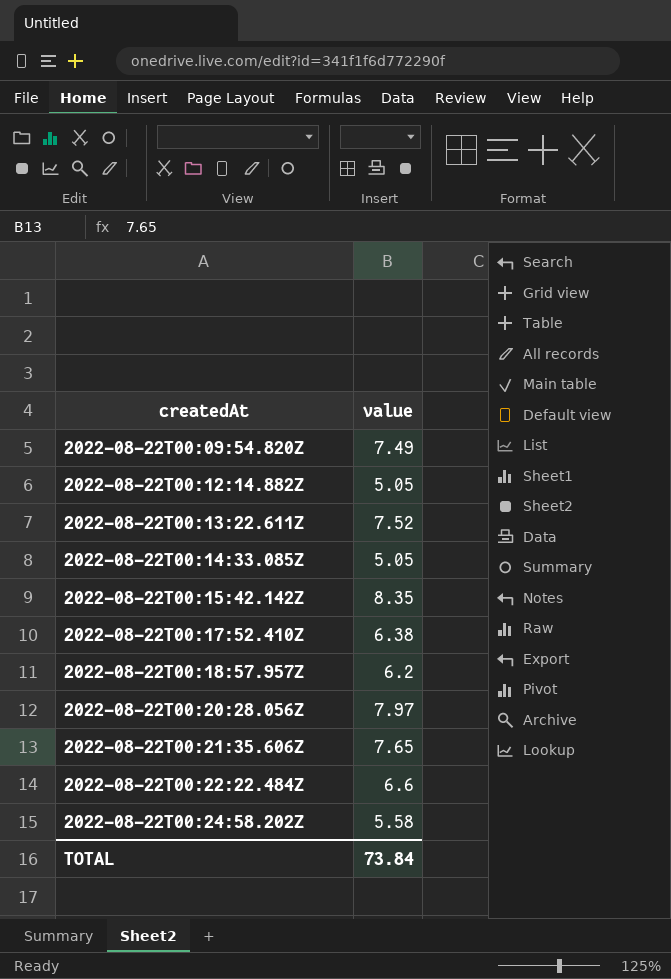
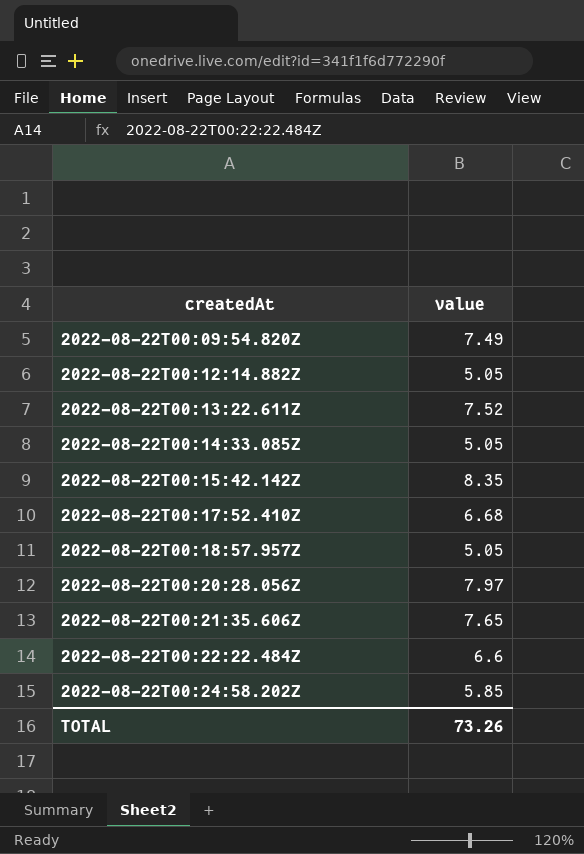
2022-08-22T00:17:52.410Z | value: 6.38 -> 6.68
2022-08-22T00:18:57.957Z | value: 6.2 -> 5.05
2022-08-22T00:24:58.202Z | value: 5.58 -> 5.85
TOTAL | value: 73.84 -> 73.26

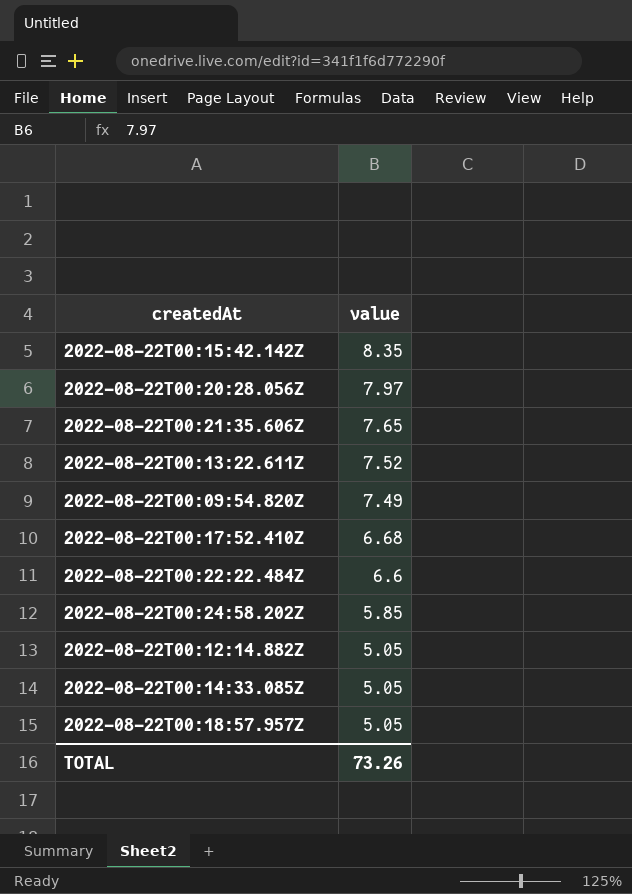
row order: createdAt ascending -> value descending

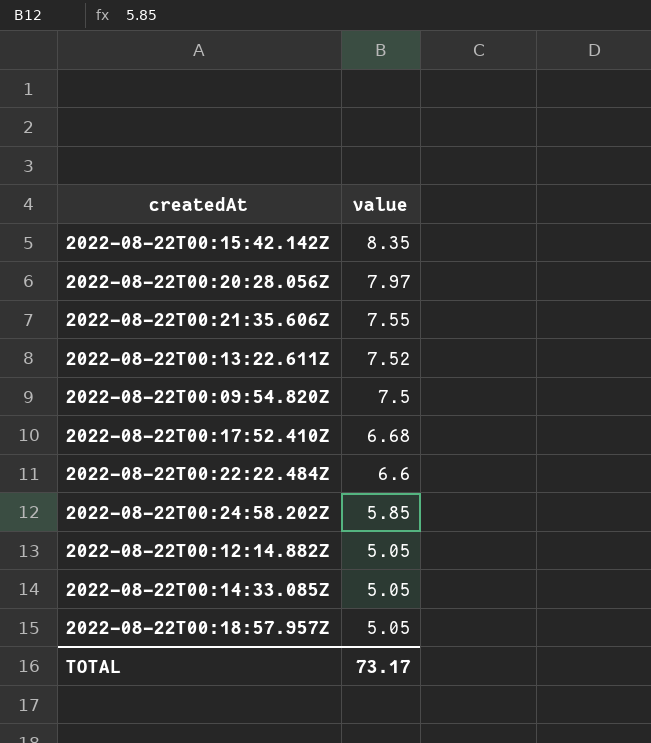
2022-08-22T00:21:35.606Z | value: 7.65 -> 7.55
2022-08-22T00:09:54.820Z | value: 7.49 -> 7.5
TOTAL | value: 73.26 -> 73.17

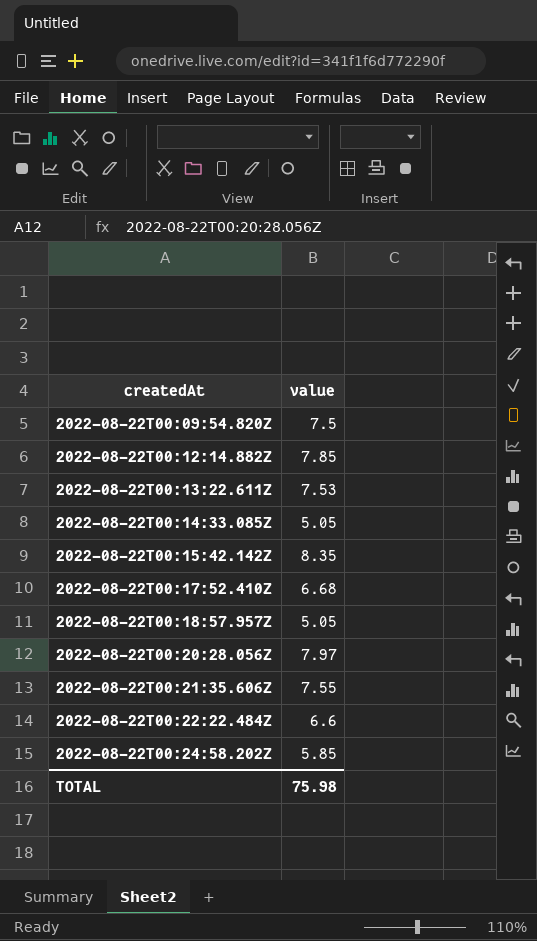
row order: value descending -> createdAt ascending
2022-08-22T00:12:14.882Z | value: 5.05 -> 7.85
2022-08-22T00:13:22.611Z | value: 7.52 -> 7.53
TOTAL | value: 73.17 -> 75.98

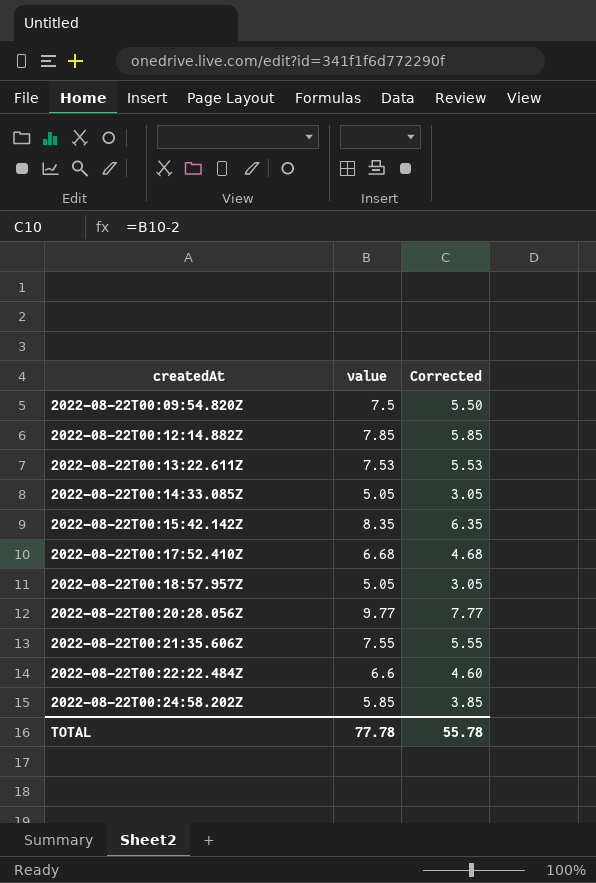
column Corrected | formula: none -> [value] - 2
2022-08-22T00:20:28.056Z | value: 7.97 -> 9.77
TOTAL | value: 75.98 -> 77.78

